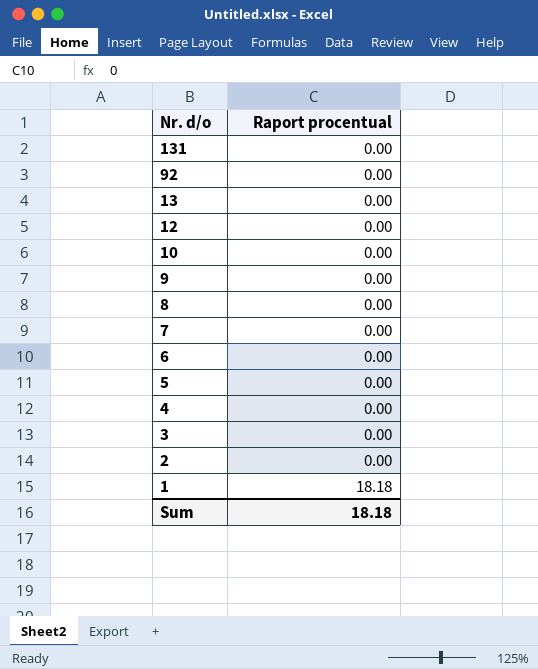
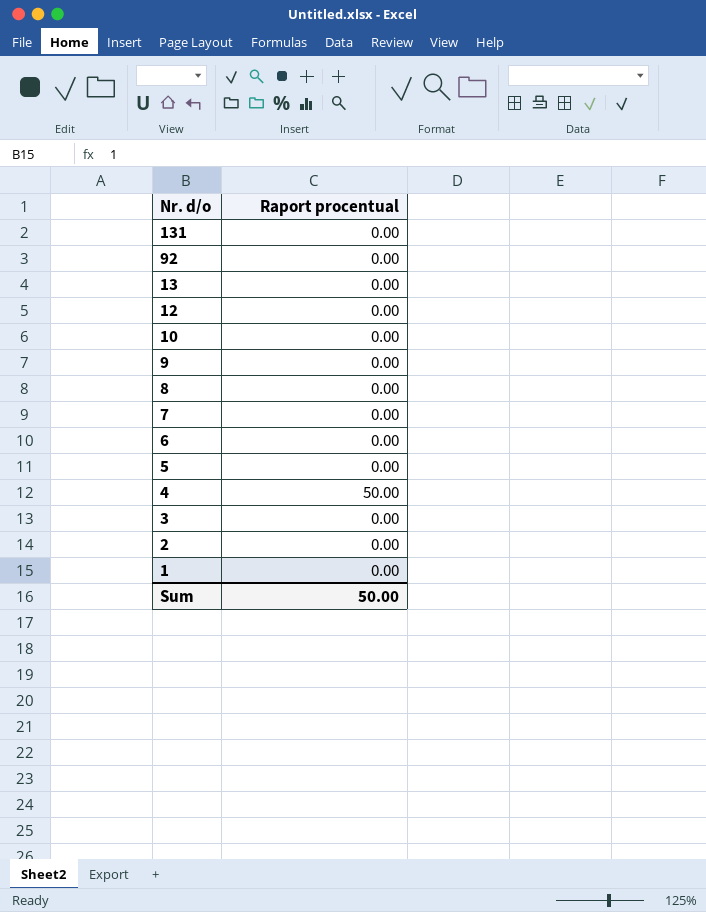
4 | Raport procentual: 0.00 -> 50.00
1 | Raport procentual: 18.18 -> 0.00
Sum | Raport procentual: 18.18 -> 50.00

